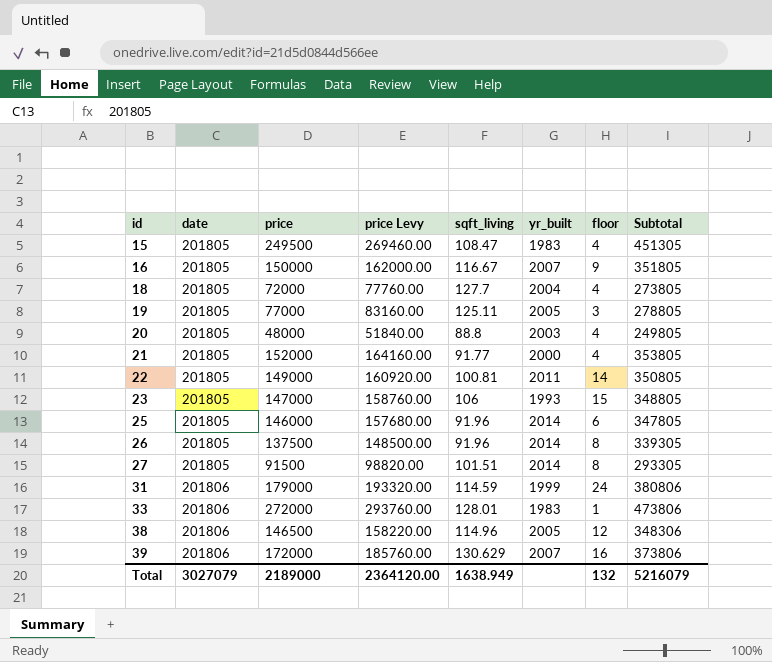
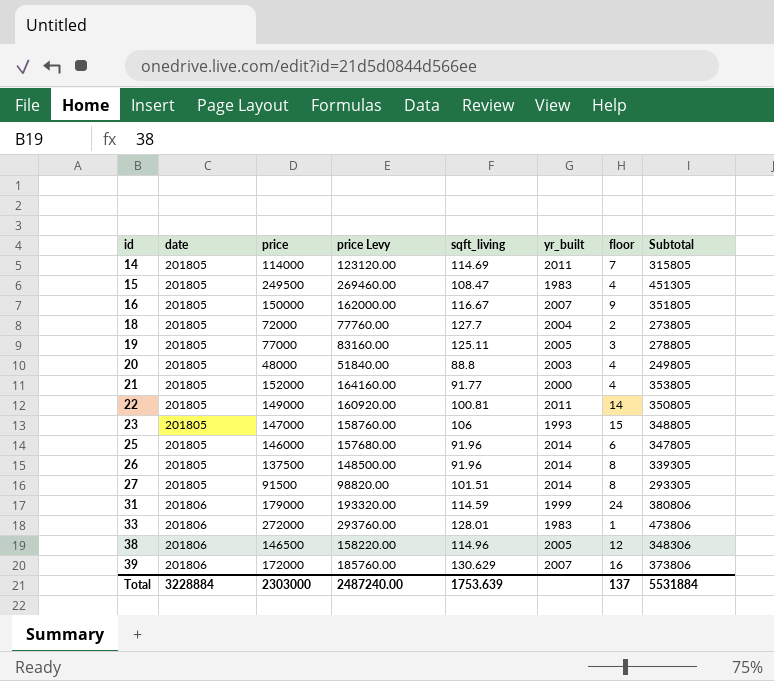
row 14: none -> 201805 | 114000 | 123120.00 | 114.69 | 2011 | 7 | 315805
18 | floor: 4 -> 2
Total | date: 3027079 -> 3228884
Total | price: 2189000 -> 2303000
Total | price Levy: 2364120.00 -> 2487240.00
Total | sqft_living: 1638.949 -> 1753.639
Total | floor: 132 -> 137
Total | Subtotal: 5216079 -> 5531884

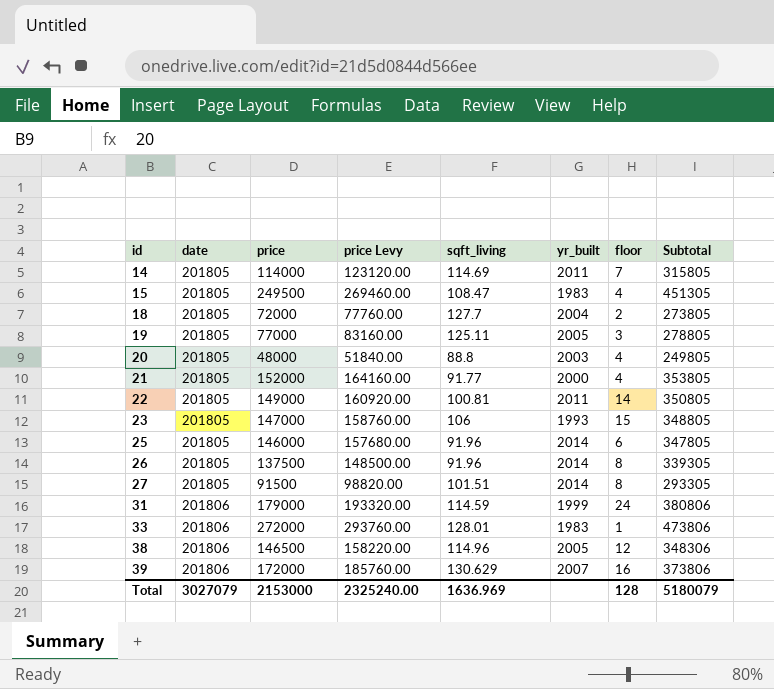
row 16: 201805 | 150000 | 162000.00 | 116.67 | 2007 | 9 | 351805 -> none
Total | date: 3228884 -> 3027079
Total | price: 2303000 -> 2153000
Total | price Levy: 2487240.00 -> 2325240.00
Total | sqft_living: 1753.639 -> 1636.969
Total | floor: 137 -> 128
Total | Subtotal: 5531884 -> 5180079

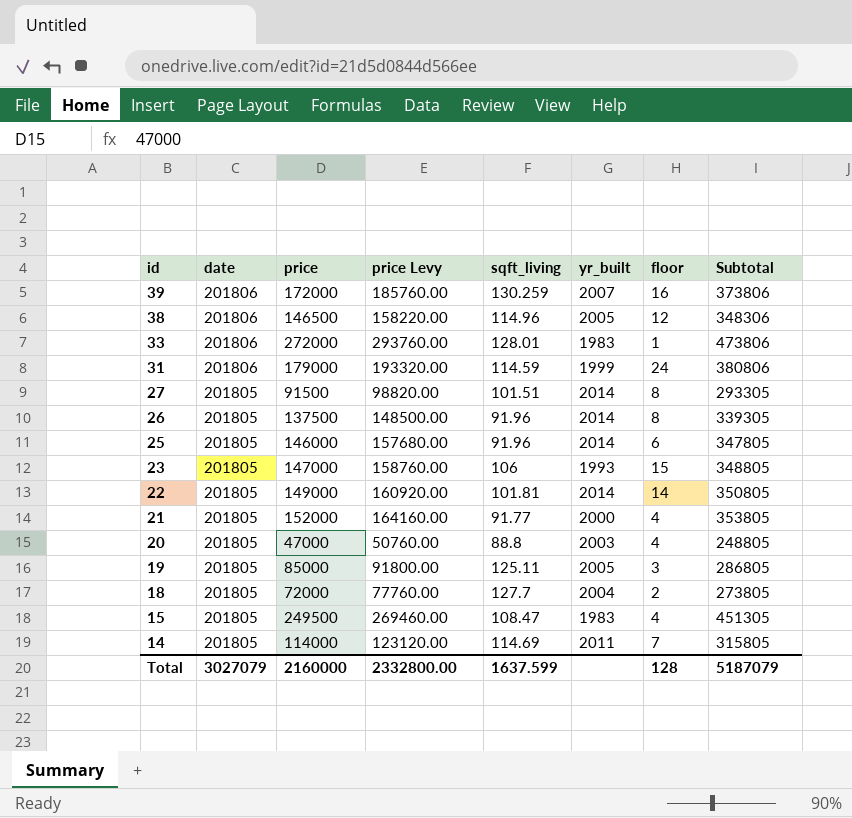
row order: id ascending -> id descending
39 | sqft_living: 130.629 -> 130.259
22 | sqft_living: 100.81 -> 101.81
22 | yr_built: 2011 -> 2014
20 | price: 48000 -> 47000
20 | price Levy: 51840.00 -> 50760.00
20 | Subtotal: 249805 -> 248805
19 | price: 77000 -> 85000
19 | price Levy: 83160.00 -> 91800.00
19 | Subtotal: 278805 -> 286805
Total | price: 2153000 -> 2160000
Total | price Levy: 2325240.00 -> 2332800.00
Total | sqft_living: 1636.969 -> 1637.599
Total | Subtotal: 5180079 -> 5187079

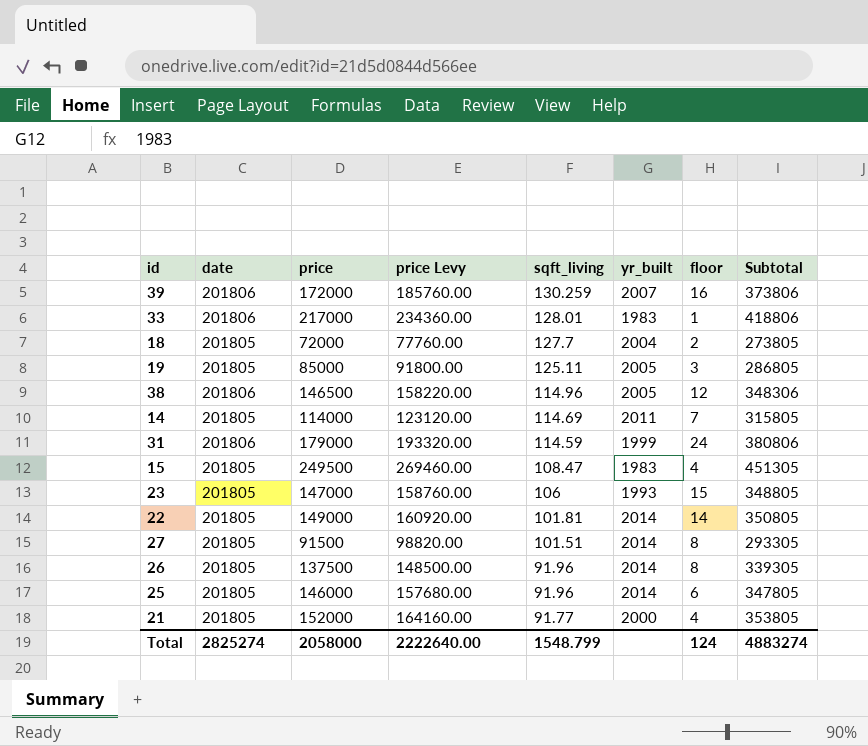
row order: id descending -> sqft_living descending
row 20: 201805 | 47000 | 50760.00 | 88.8 | 2003 | 4 | 248805 -> none
33 | price: 272000 -> 217000
33 | price Levy: 293760.00 -> 234360.00
33 | Subtotal: 473806 -> 418806
Total | date: 3027079 -> 2825274
Total | price: 2160000 -> 2058000
Total | price Levy: 2332800.00 -> 2222640.00
Total | sqft_living: 1637.599 -> 1548.799
Total | floor: 128 -> 124
Total | Subtotal: 5187079 -> 4883274

